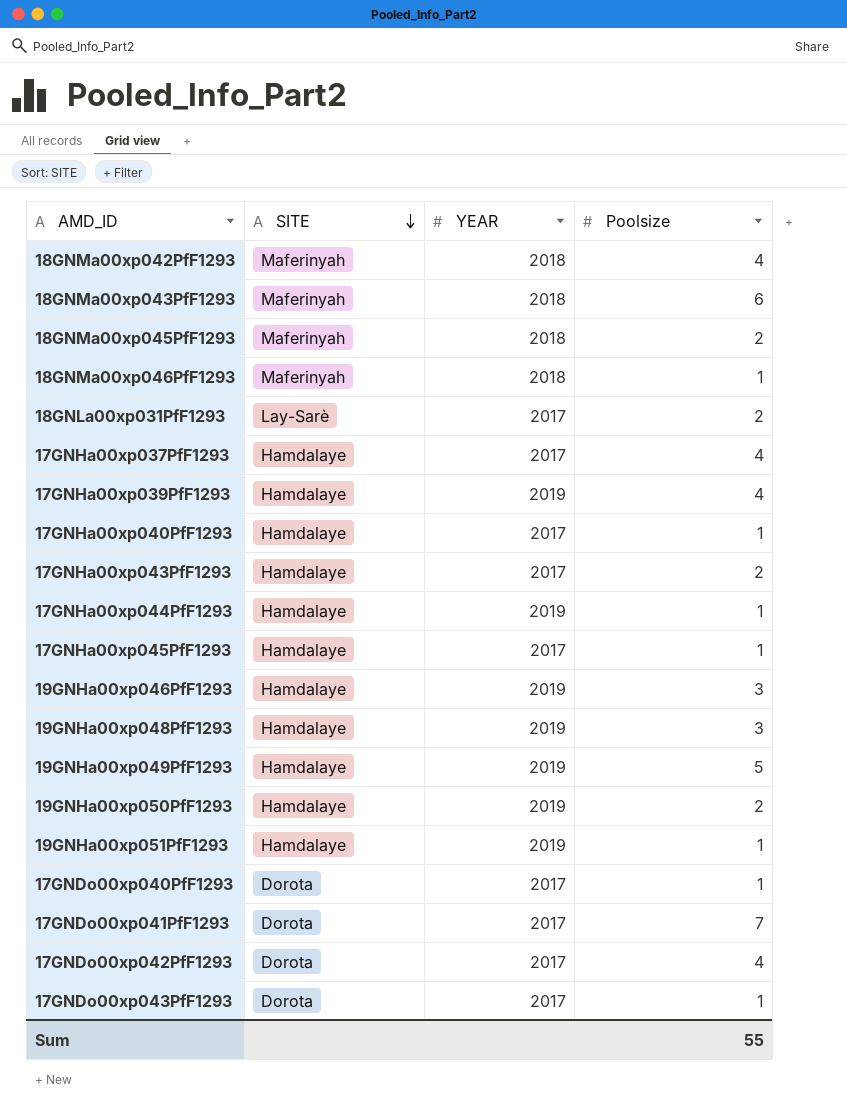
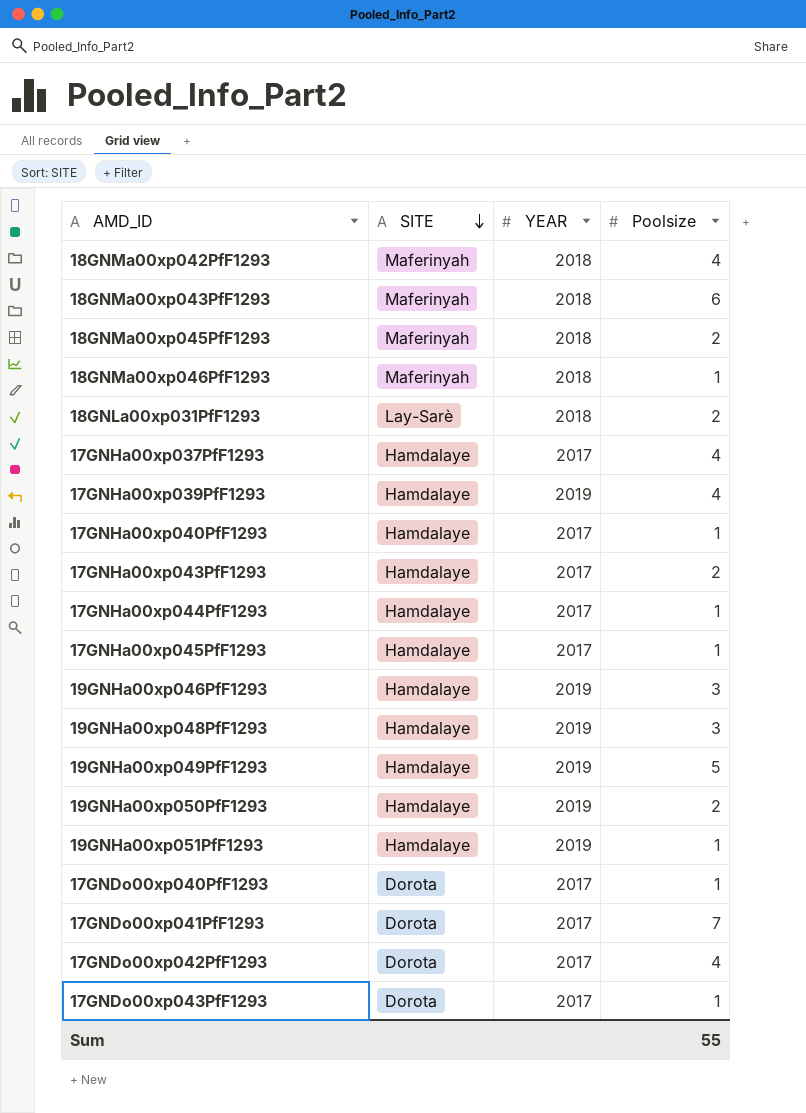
18GNLa00xp031PfF1293 | YEAR: 2017 -> 2018
17GNHa00xp044PfF1293 | YEAR: 2019 -> 2017

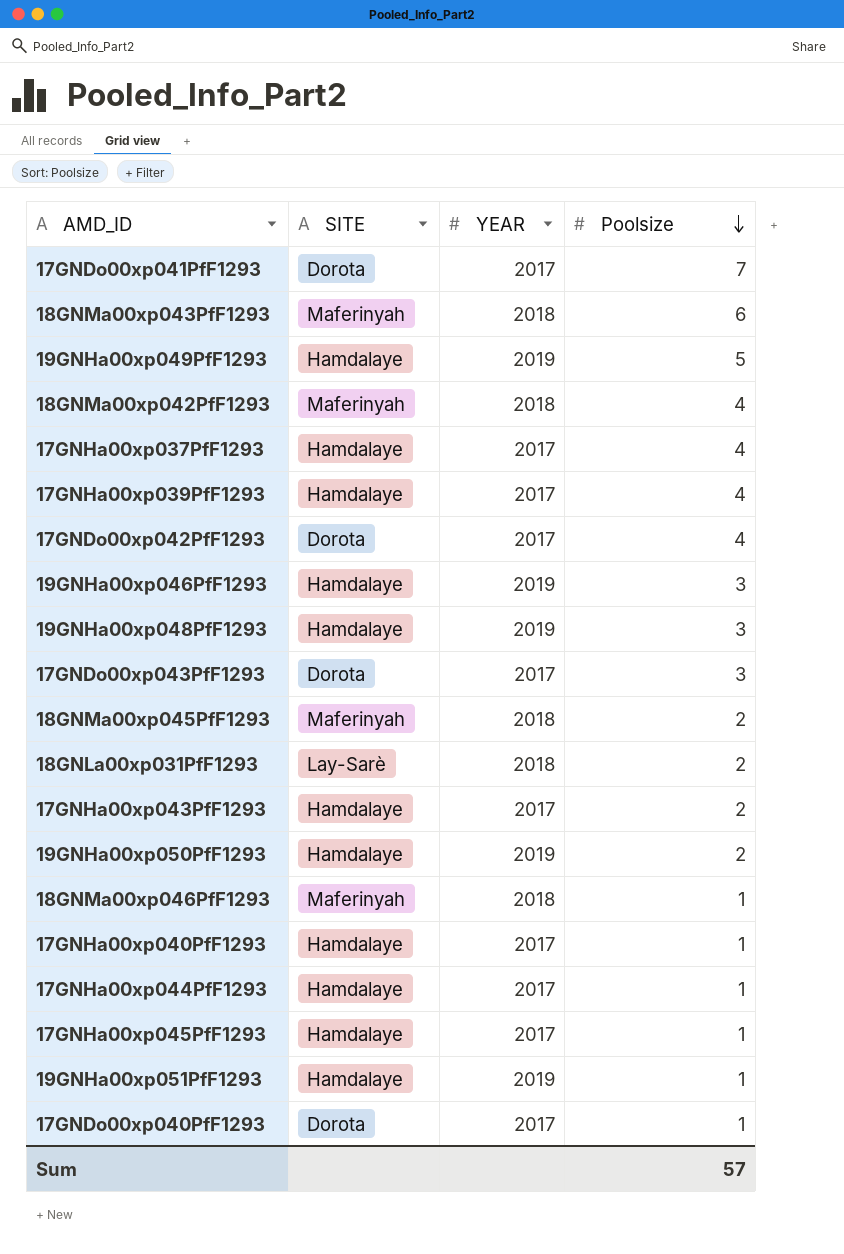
row order: SITE descending -> Poolsize descending
17GNHa00xp039PfF1293 | YEAR: 2019 -> 2017
17GNDo00xp043PfF1293 | Poolsize: 1 -> 3
Sum | Poolsize: 55 -> 57

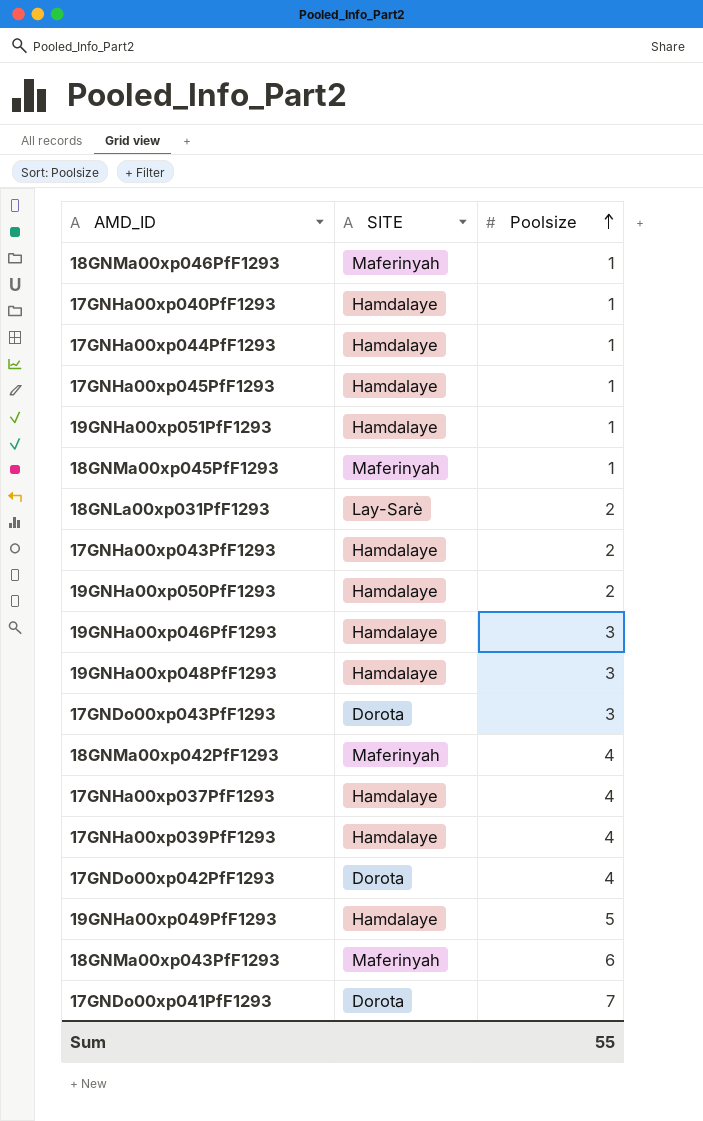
row order: Poolsize descending -> Poolsize ascending
column YEAR | position: 3 -> none
row 17GNDo00xp040PfF1293: Dorota | 2017 | 1 -> none
18GNMa00xp045PfF1293 | Poolsize: 2 -> 1
Sum | Poolsize: 57 -> 55

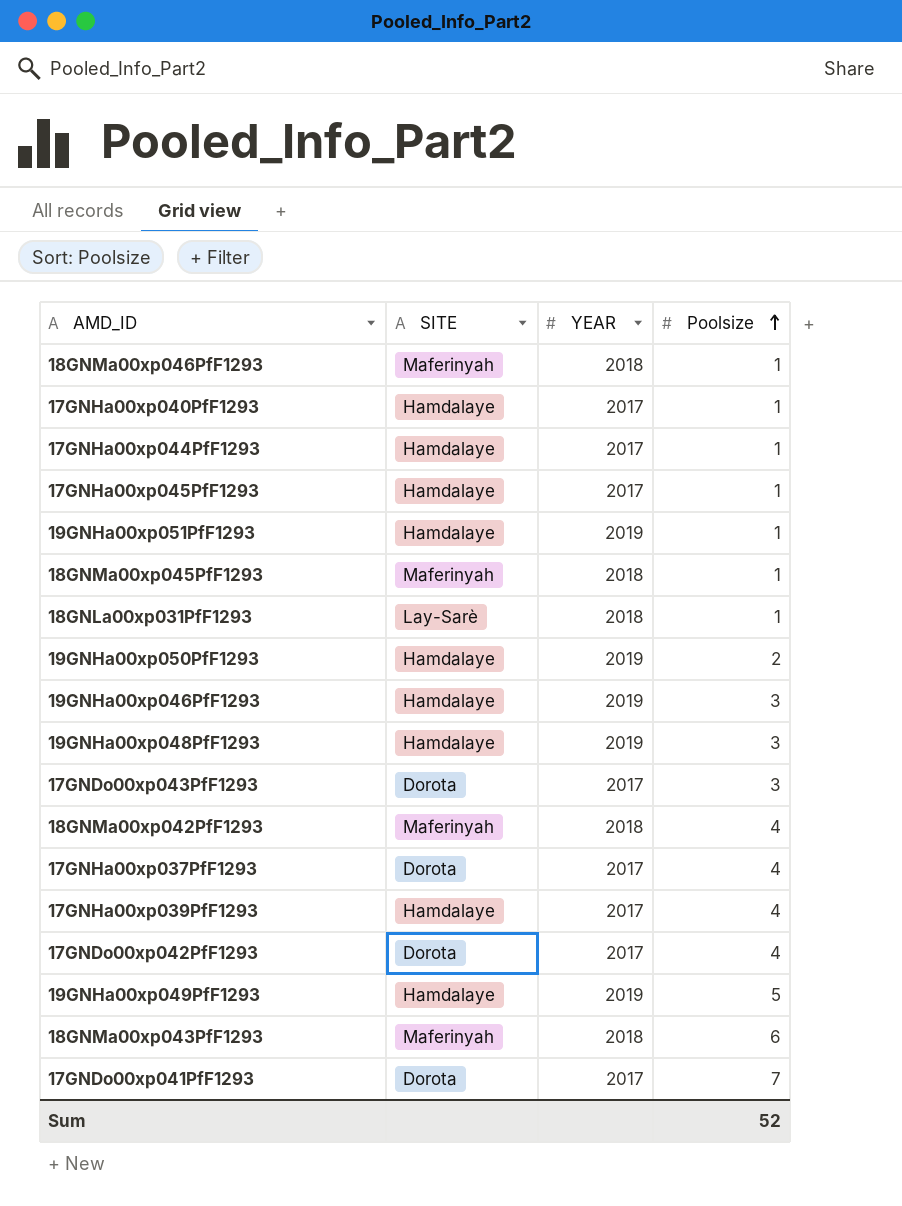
column YEAR | position: none -> 3
row 17GNHa00xp043PfF1293: Hamdalaye | 2 -> none
18GNLa00xp031PfF1293 | Poolsize: 2 -> 1
17GNHa00xp037PfF1293 | SITE: Hamdalaye -> Dorota
Sum | Poolsize: 55 -> 52

